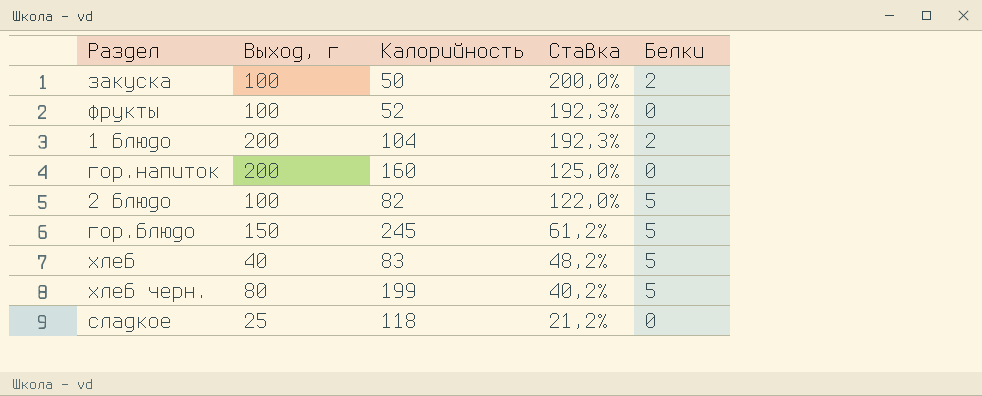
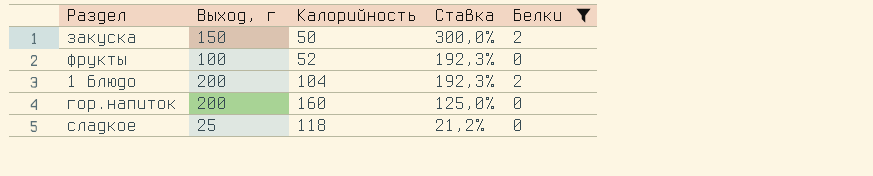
filter: none -> Белки != 5
закуска | Выход, г: 100 -> 150
закуска | Ставка: 200,0% -> 300,0%

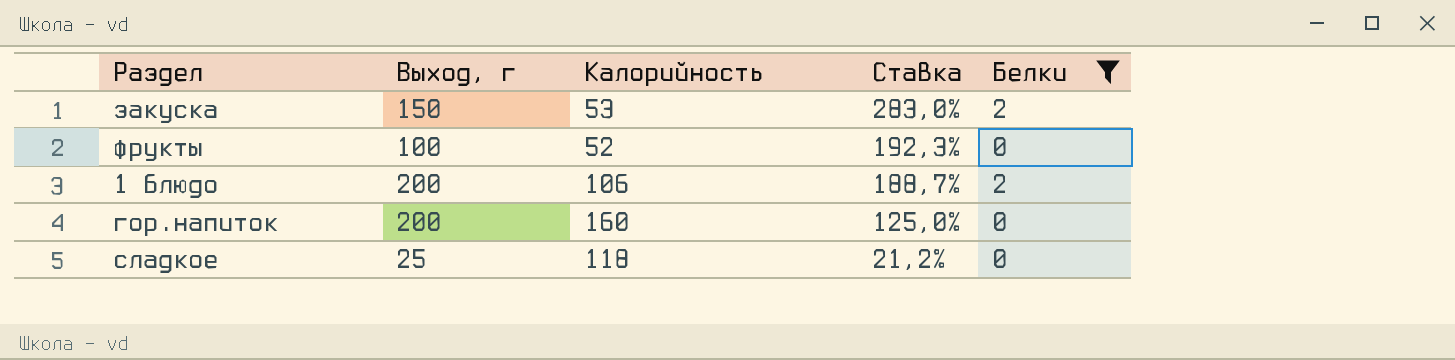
закуска | Калорийность: 50 -> 53
закуска | Ставка: 300,0% -> 283,0%
1 блюдо | Калорийность: 104 -> 106
1 блюдо | Ставка: 192,3% -> 188,7%

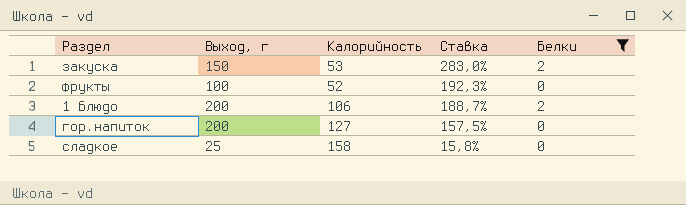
гор.напиток | Калорийность: 160 -> 127
гор.напиток | Ставка: 125,0% -> 157,5%
сладкое | Калорийность: 118 -> 158
сладкое | Ставка: 21,2% -> 15,8%

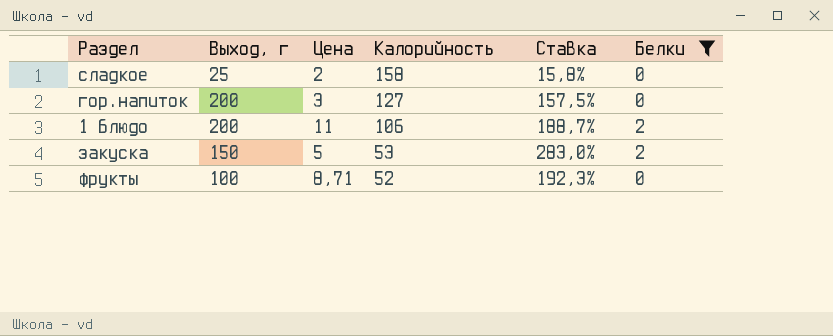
row order: Ставка descending -> Калорийность descending
column Цена | position: none -> 3

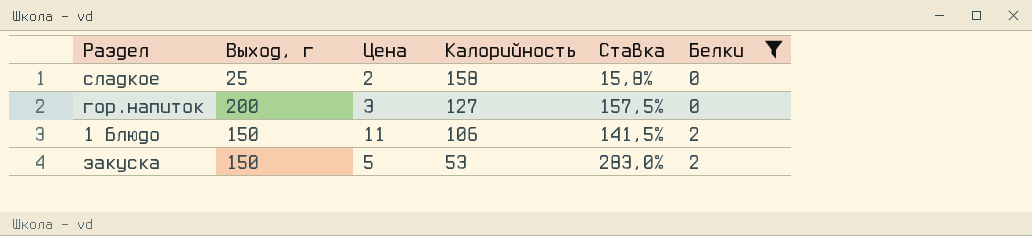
row фрукты: 100 | 8,71 | 52 | 192,3% | 0 -> none
1 блюдо | Выход, г: 200 -> 150
1 блюдо | Ставка: 188,7% -> 141,5%

